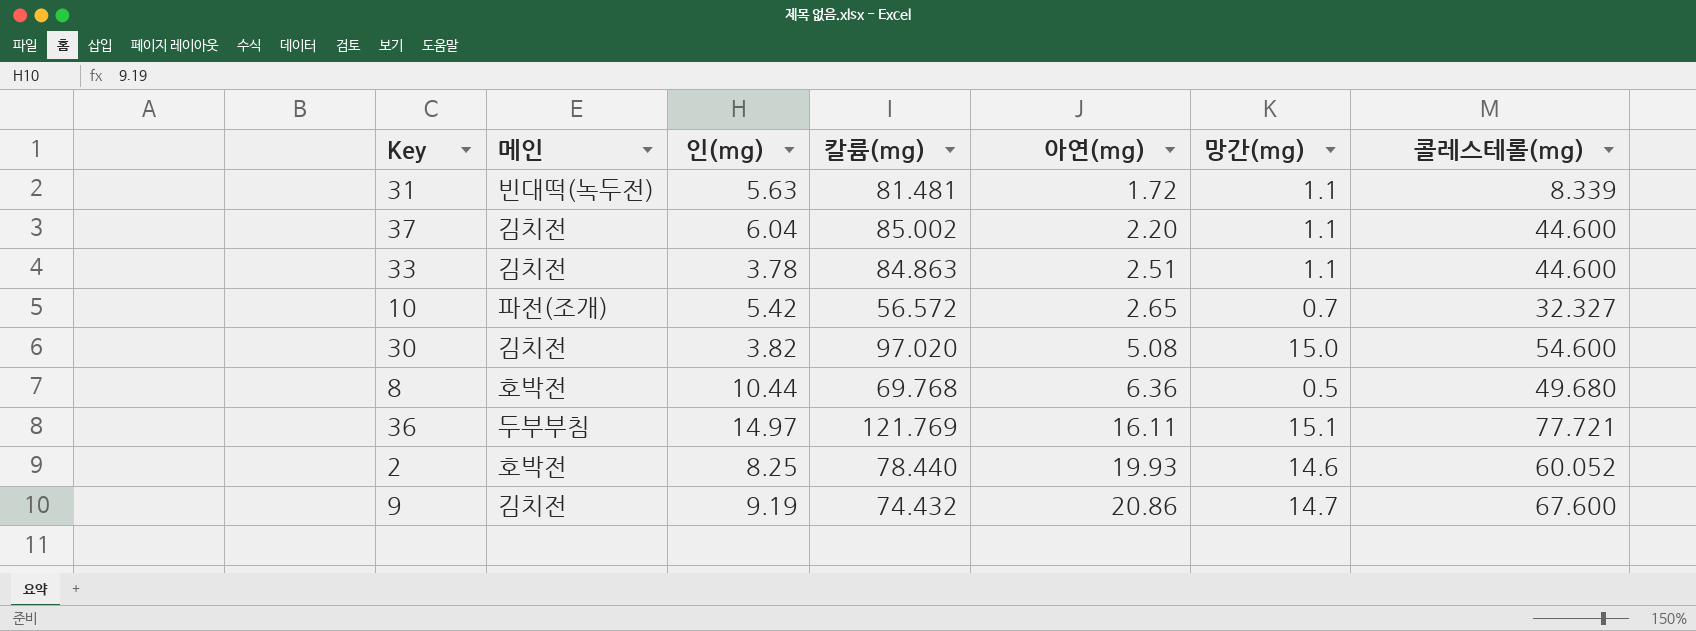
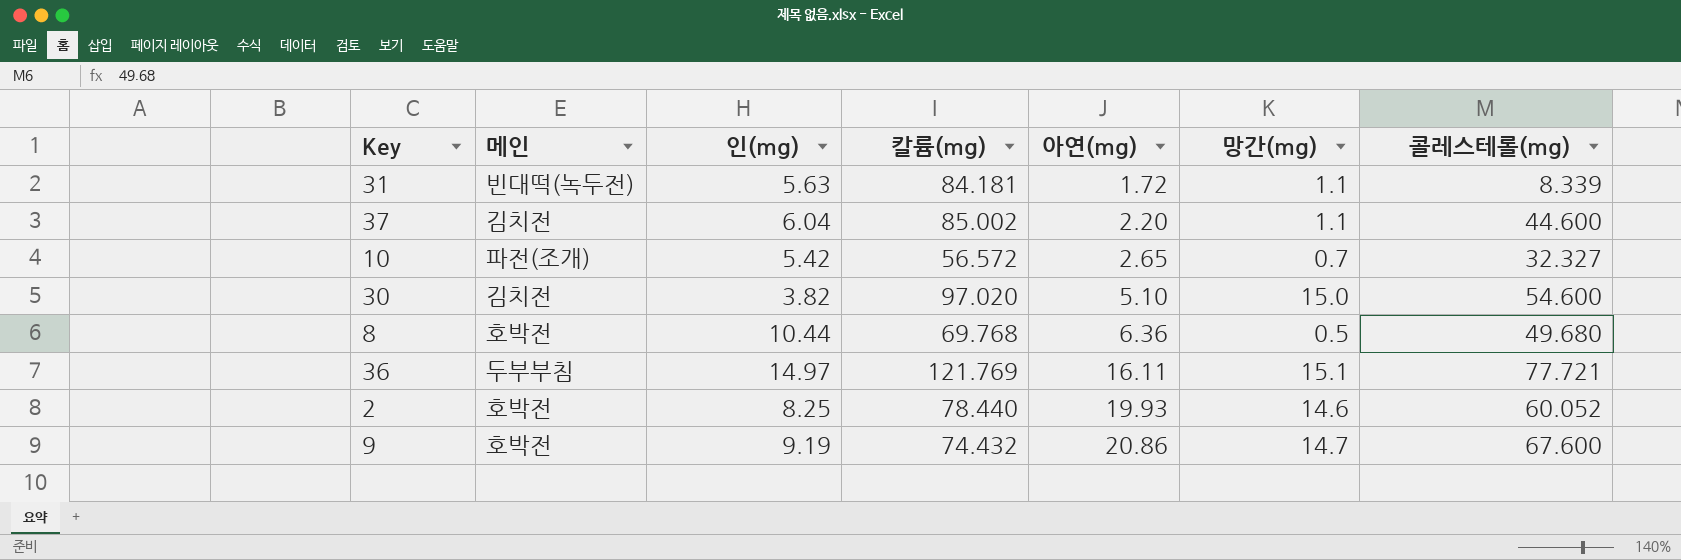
row 33: 김치전 | 3.78 | 84.863 | 2.51 | 1.1 | 44.600 -> none
31 | 칼륨(mg): 81.481 -> 84.181
30 | 아연(mg): 5.08 -> 5.10
9 | 메인: 김치전 -> 호박전

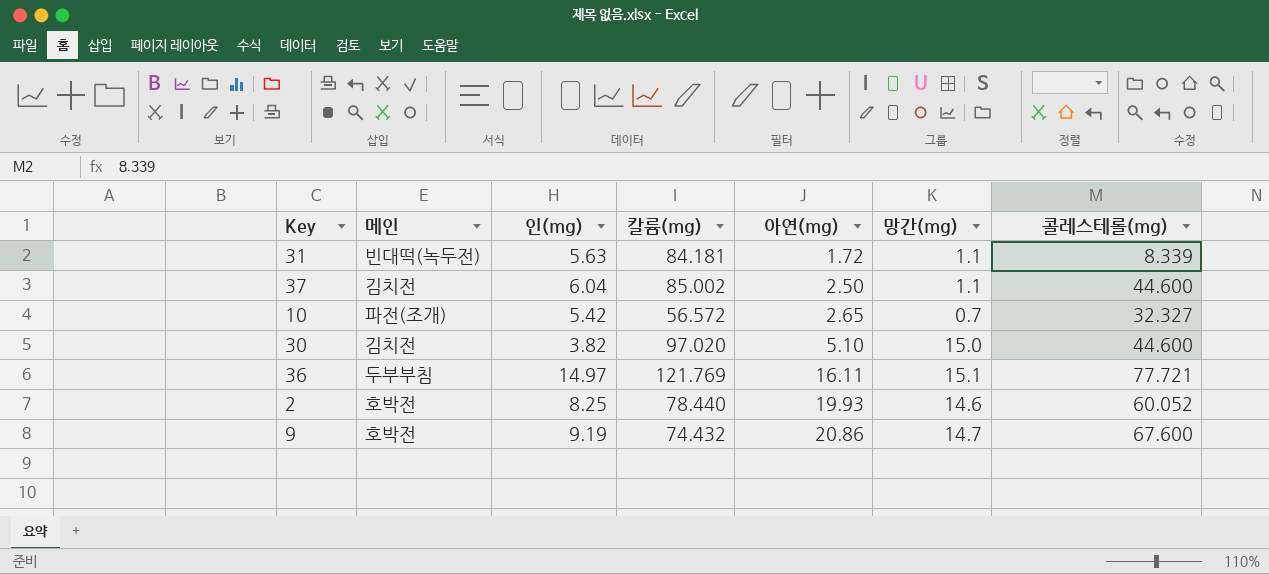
row 8: 호박전 | 10.44 | 69.768 | 6.36 | 0.5 | 49.680 -> none
37 | 아연(mg): 2.20 -> 2.50
30 | 콜레스테롤(mg): 54.600 -> 44.600

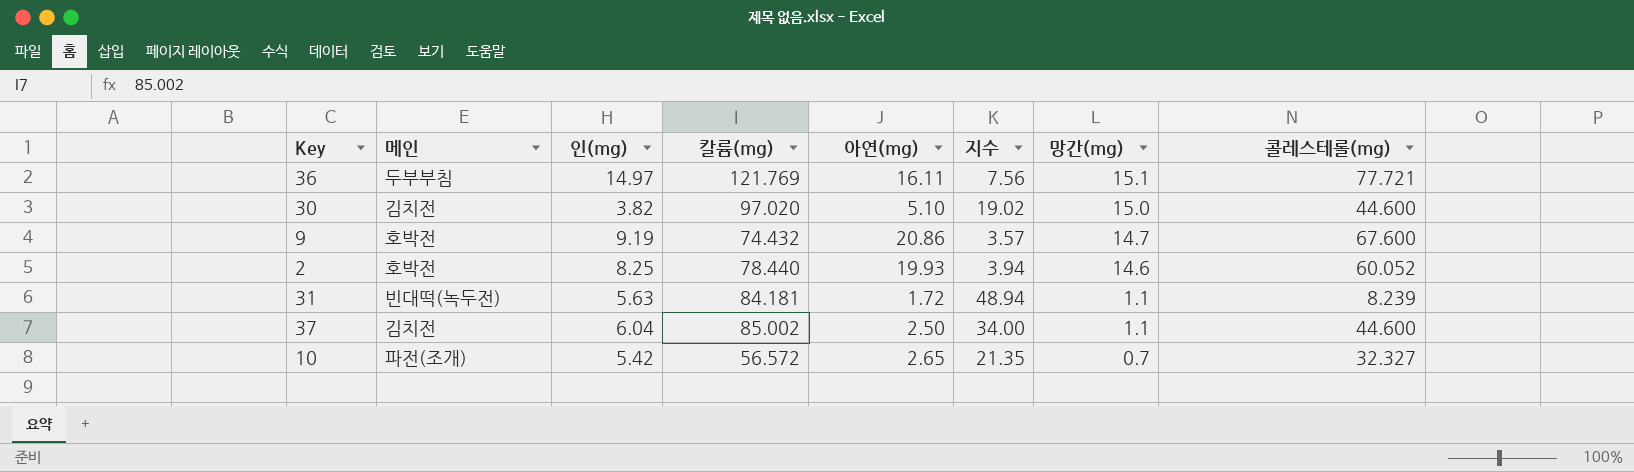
row order: 아연(mg) ascending -> 망간(mg) descending
column 지수 | formula: none -> [칼륨(mg)] / [아연(mg)]
31 | 콜레스테롤(mg): 8.339 -> 8.239

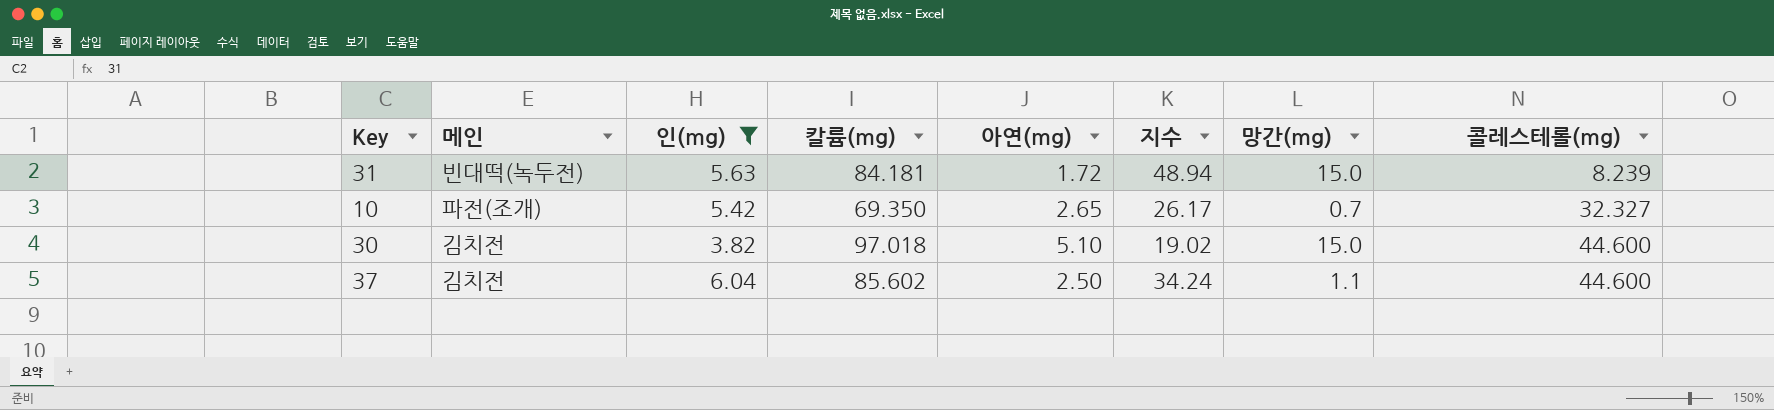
filter: none -> 인(mg) <= 6.04
row order: 망간(mg) descending -> 콜레스테롤(mg) ascending
31 | 망간(mg): 1.1 -> 15.0
10 | 칼륨(mg): 56.572 -> 69.350
10 | 지수: 21.35 -> 26.17
30 | 칼륨(mg): 97.020 -> 97.018
37 | 칼륨(mg): 85.002 -> 85.602
37 | 지수: 34.00 -> 34.24

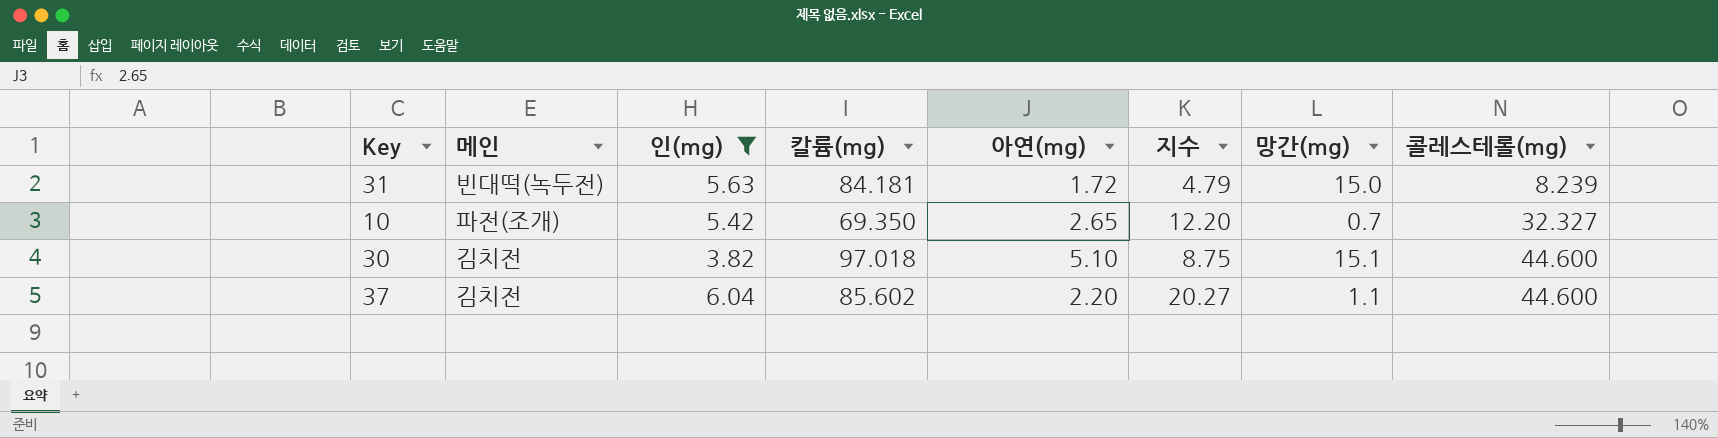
column 지수 | formula: [칼륨(mg)] / [아연(mg)] -> [콜레스테롤(mg)] / [아연(mg)]
30 | 망간(mg): 15.0 -> 15.1
37 | 아연(mg): 2.50 -> 2.20

